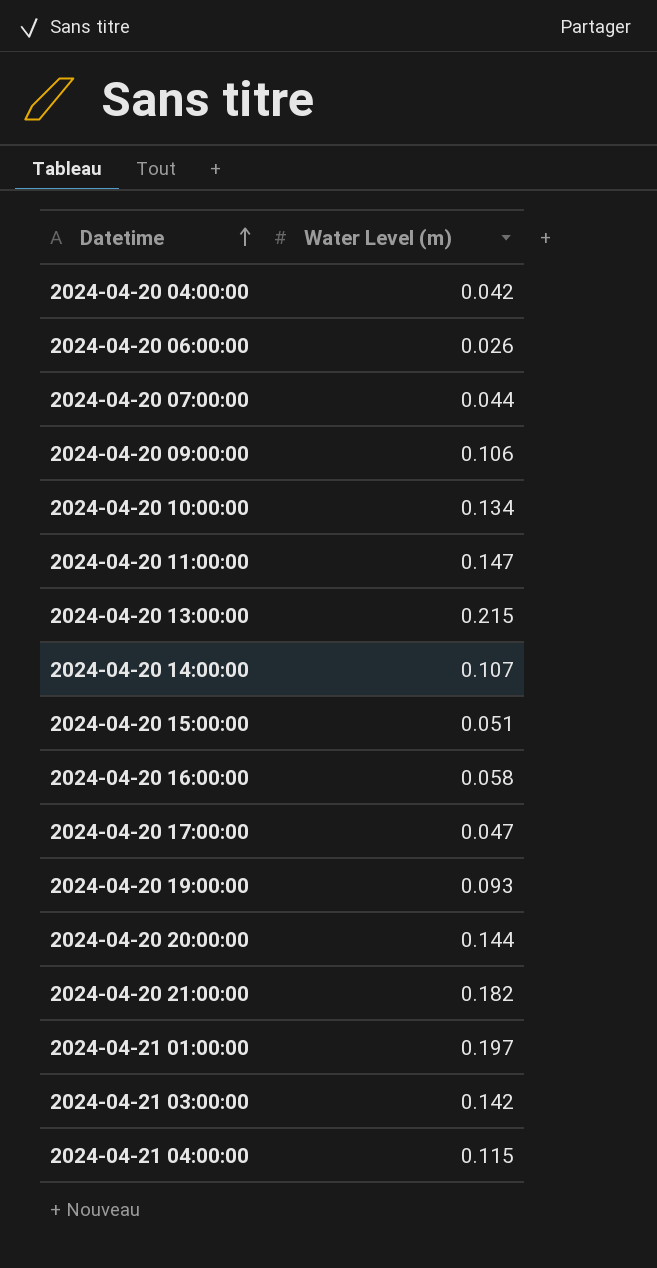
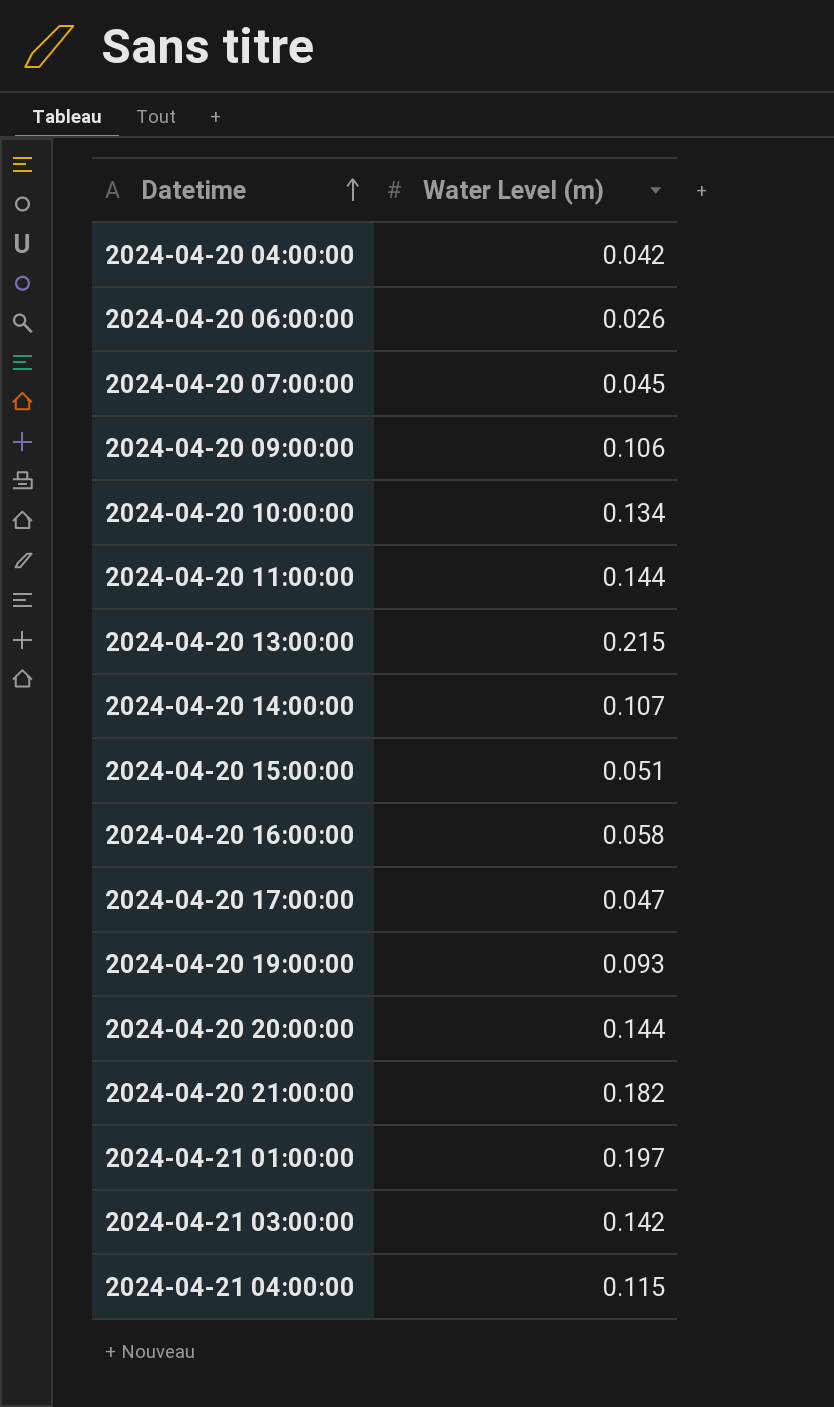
2024-04-20 07:00:00 | Water Level (m): 0.044 -> 0.045
2024-04-20 11:00:00 | Water Level (m): 0.147 -> 0.144

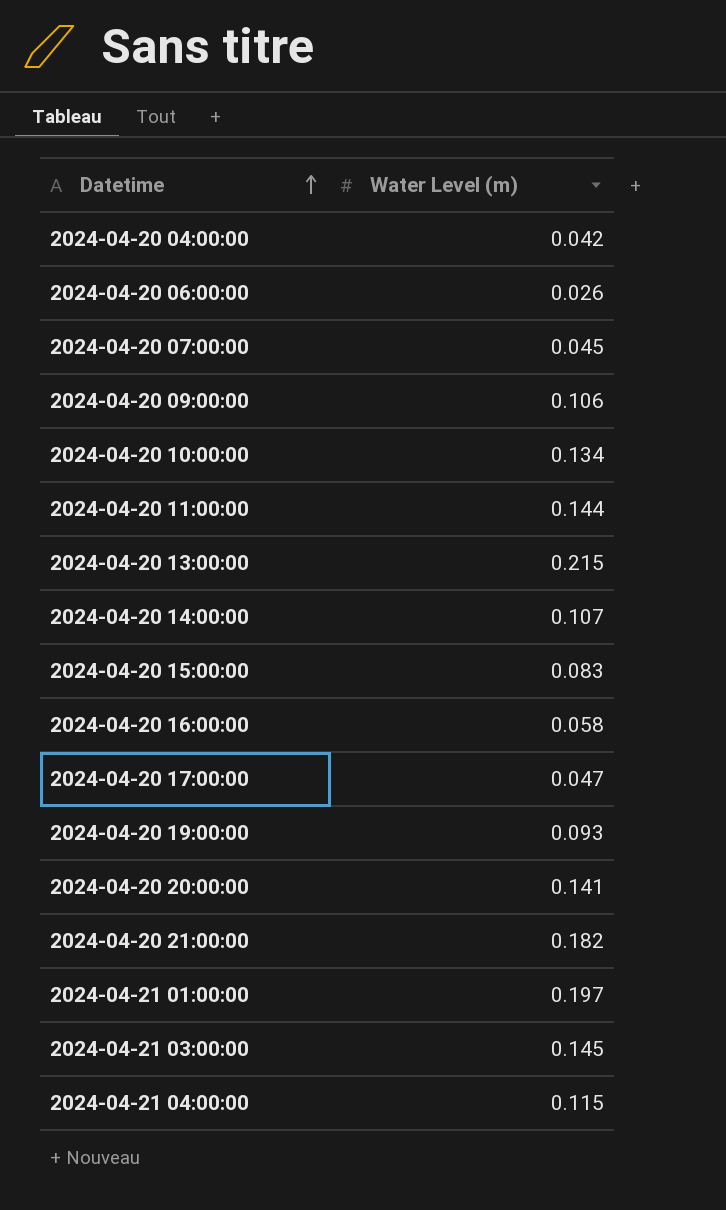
2024-04-20 15:00:00 | Water Level (m): 0.051 -> 0.083
2024-04-20 20:00:00 | Water Level (m): 0.144 -> 0.141
2024-04-21 03:00:00 | Water Level (m): 0.142 -> 0.145

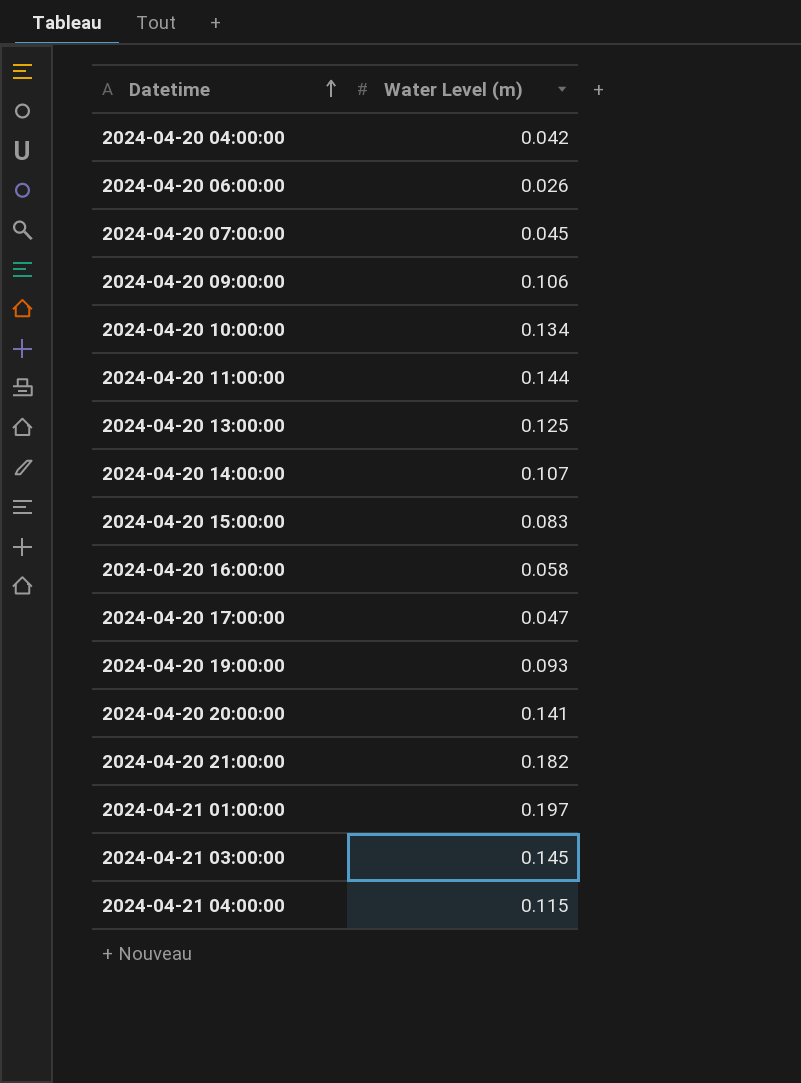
2024-04-20 13:00:00 | Water Level (m): 0.215 -> 0.125

